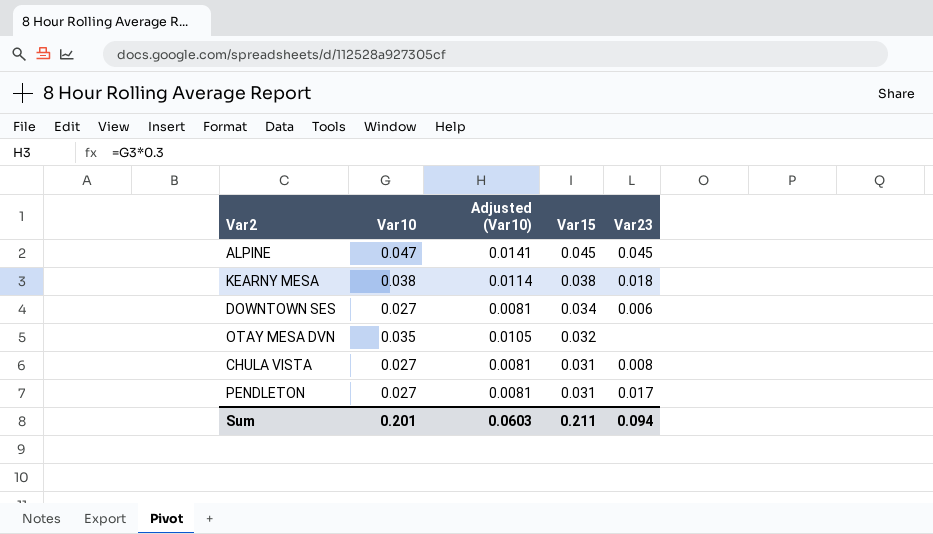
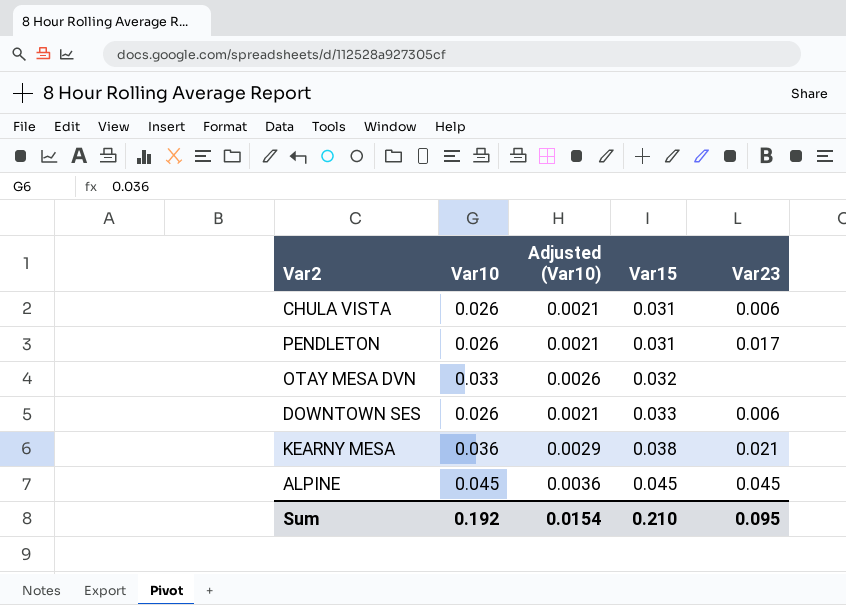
row order: Var15 descending -> Var15 ascending
column Adjusted (Var10) | formula: [Var10] * 0.3 -> [Var10] * 0.08
CHULA VISTA | Var10: 0.027 -> 0.026
CHULA VISTA | Var23: 0.008 -> 0.006
PENDLETON | Var10: 0.027 -> 0.026
OTAY MESA DVN | Var10: 0.035 -> 0.033
DOWNTOWN SES | Var10: 0.027 -> 0.026
DOWNTOWN SES | Var15: 0.034 -> 0.033
KEARNY MESA | Var10: 0.038 -> 0.036
KEARNY MESA | Var23: 0.018 -> 0.021
ALPINE | Var10: 0.047 -> 0.045
Sum | Var10: 0.201 -> 0.192
Sum | Adjusted (Var10): 0.0603 -> 0.0154
Sum | Var15: 0.211 -> 0.210
Sum | Var23: 0.094 -> 0.095

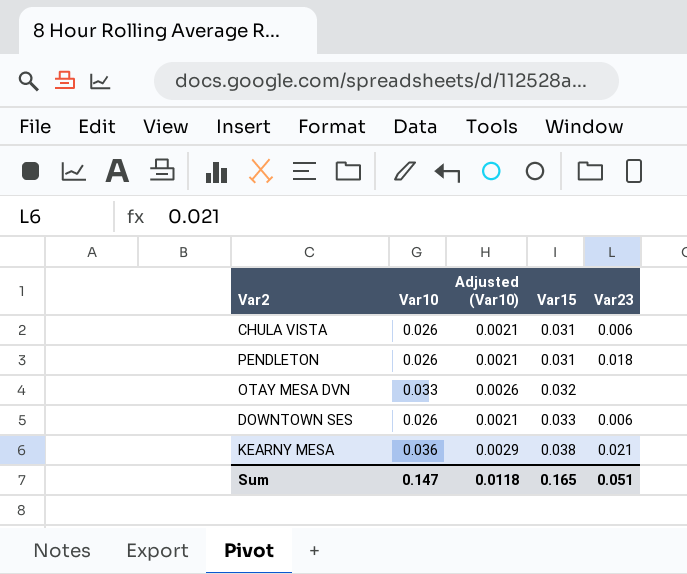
row ALPINE: 0.045 | 0.0036 | 0.045 | 0.045 -> none
PENDLETON | Var23: 0.017 -> 0.018
Sum | Var10: 0.192 -> 0.147
Sum | Adjusted (Var10): 0.0154 -> 0.0118
Sum | Var15: 0.210 -> 0.165
Sum | Var23: 0.095 -> 0.051

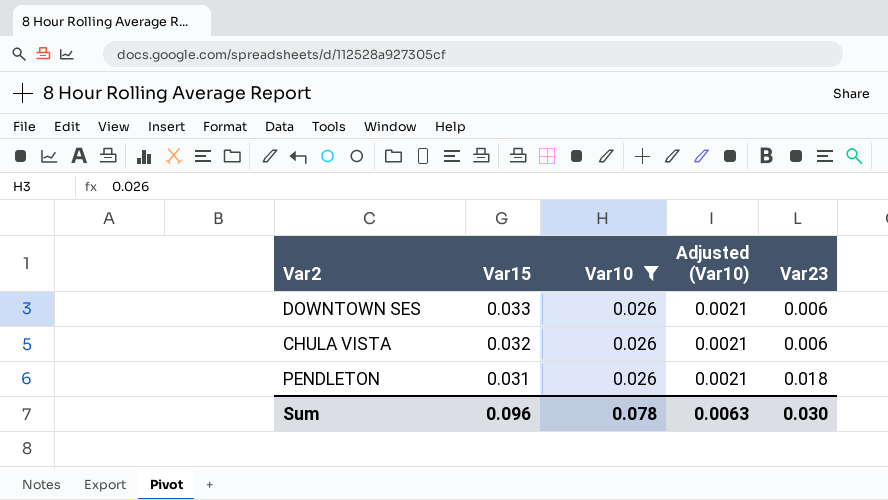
filter: none -> Var10 = 0.026
row order: Var15 ascending -> Var15 descending
column Var15 | position: 4 -> 2
CHULA VISTA | Var15: 0.031 -> 0.032
Sum | Var15: 0.165 -> 0.096
Sum | Var10: 0.147 -> 0.078
Sum | Adjusted (Var10): 0.0118 -> 0.0063
Sum | Var23: 0.051 -> 0.030

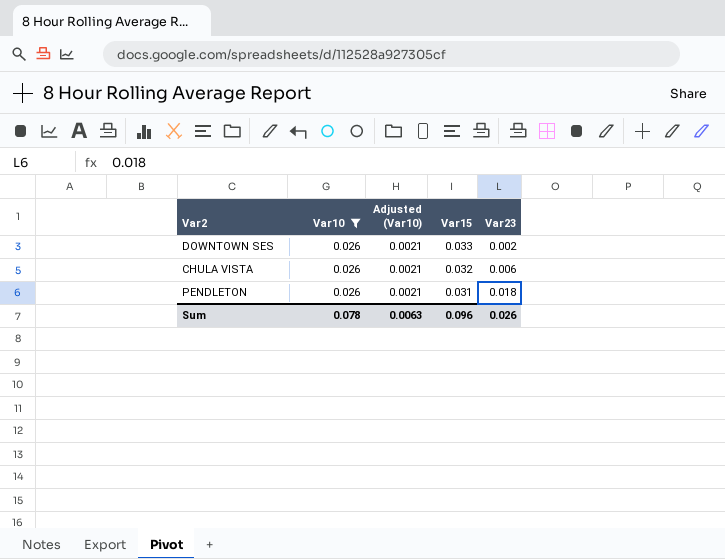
column Var15 | position: 2 -> 4
DOWNTOWN SES | Var23: 0.006 -> 0.002
Sum | Var23: 0.030 -> 0.026

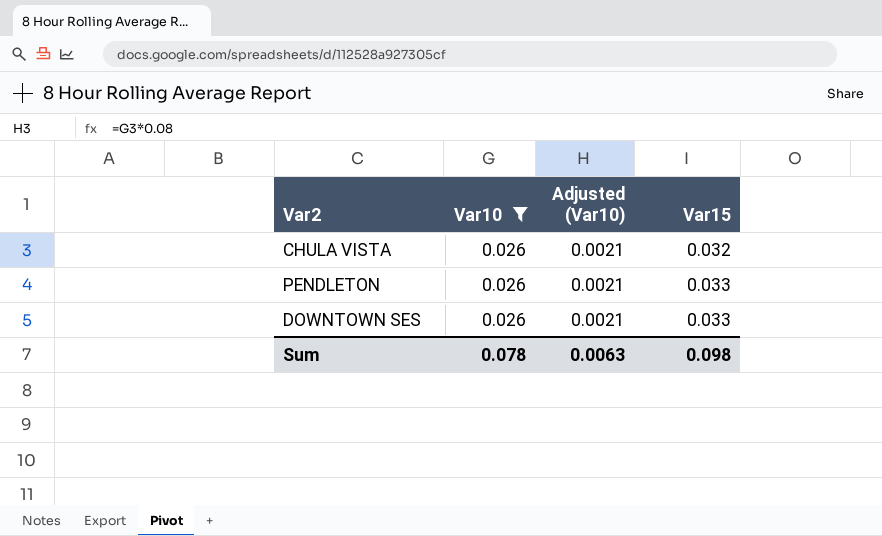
row order: Var15 descending -> Var15 ascending
column Var23 | position: 5 -> none
PENDLETON | Var15: 0.031 -> 0.033
Sum | Var15: 0.096 -> 0.098

